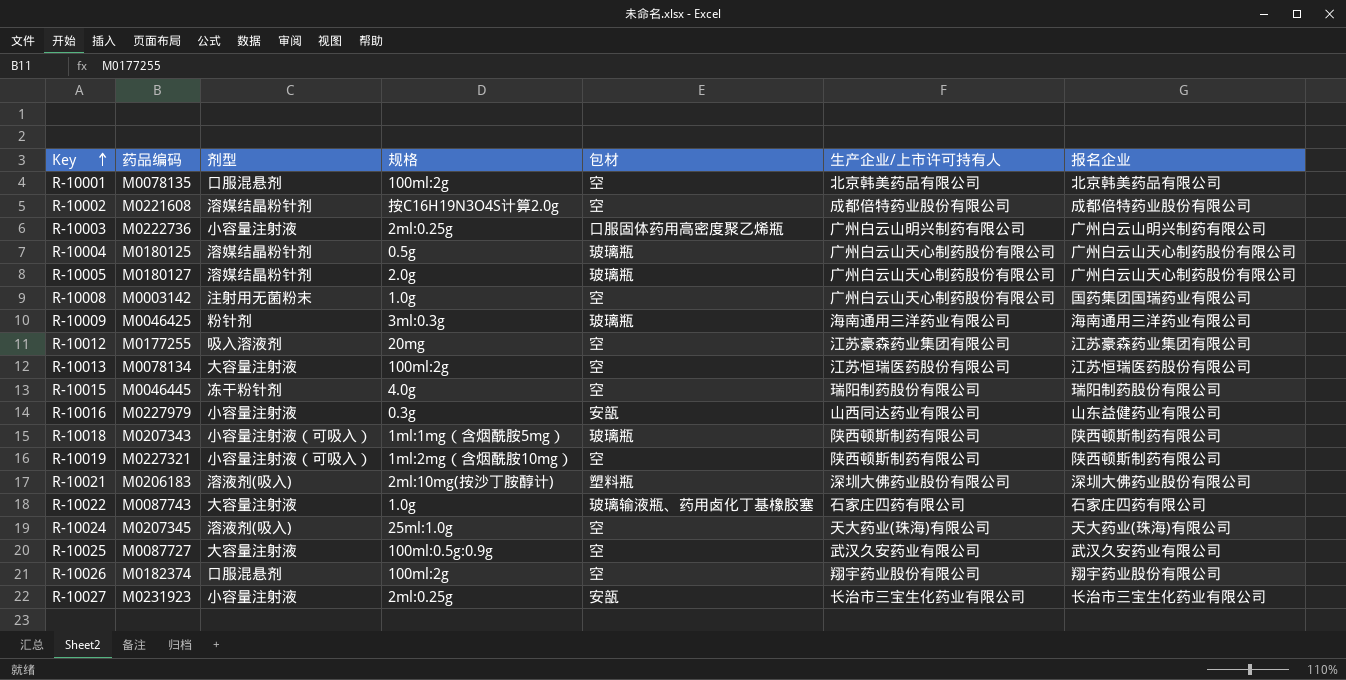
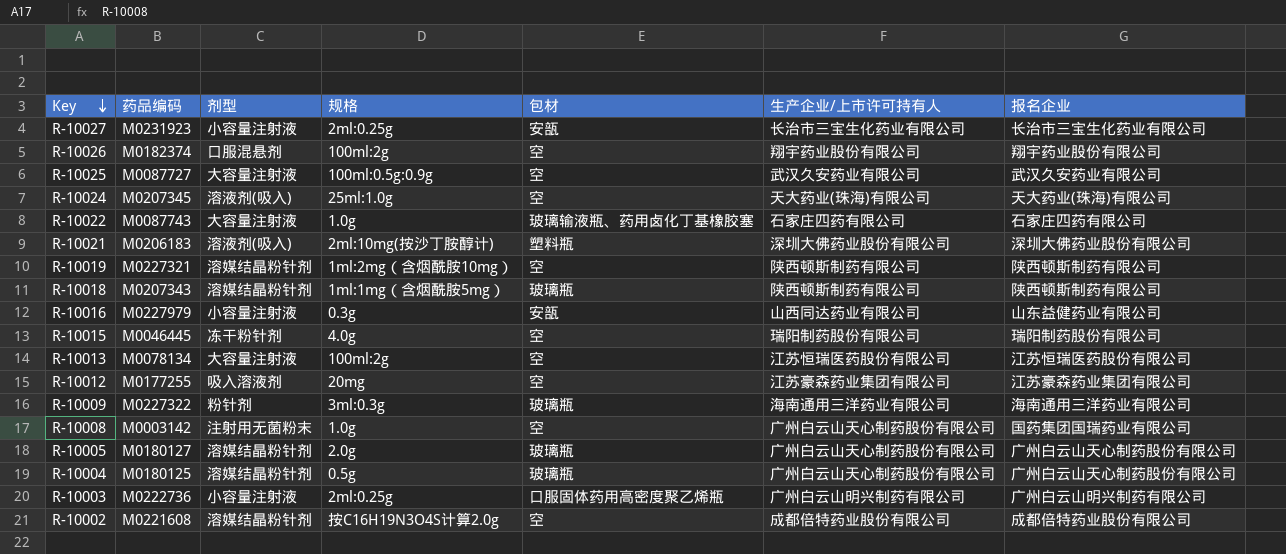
row order: Key ascending -> Key descending
row R-10001: M0078135 | 口服混悬剂 | 100ml:2g | 空 | 北京韩美药品有限公司 | 北京韩美药品有限公司 -> none
R-10019 | 剂型: 小容量注射液（可吸入） -> 溶媒结晶粉针剂
R-10018 | 剂型: 小容量注射液（可吸入） -> 溶媒结晶粉针剂
R-10009 | 药品编码: M0046425 -> M0227322

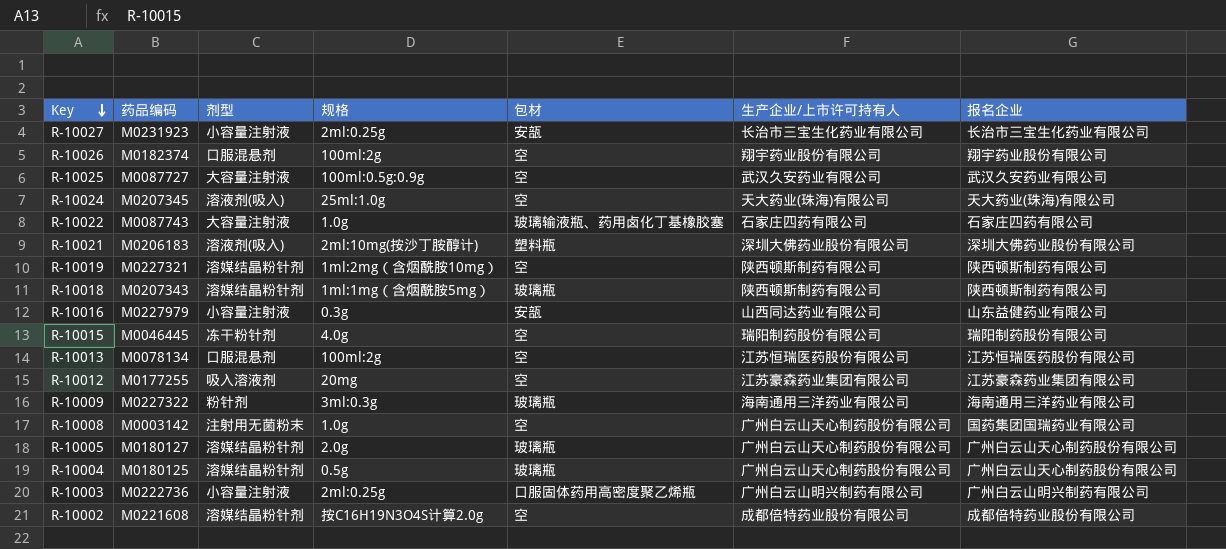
R-10013 | 剂型: 大容量注射液 -> 口服混悬剂

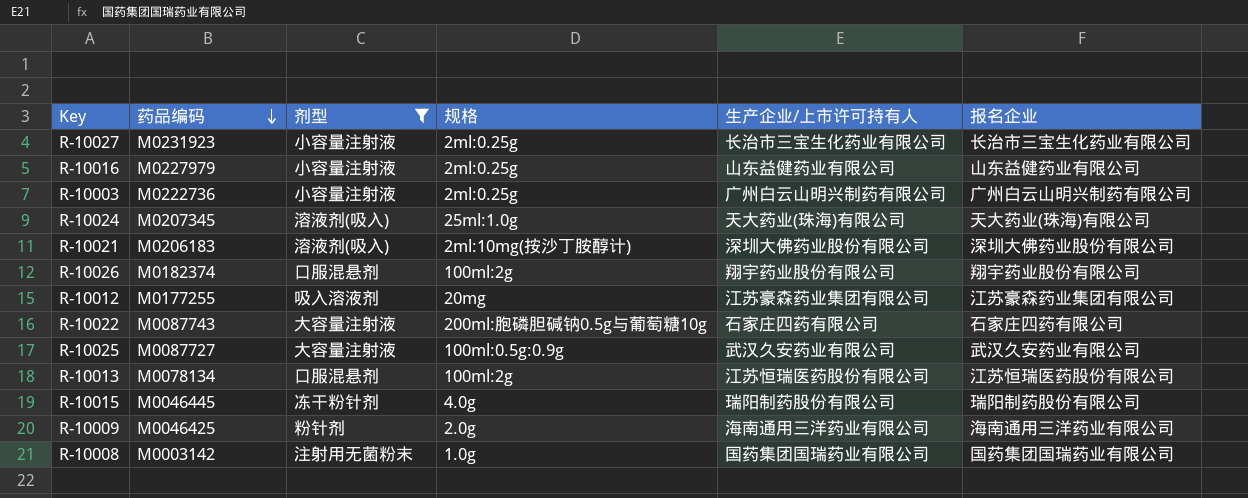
filter: none -> 剂型 != 溶媒结晶粉针剂
row order: Key descending -> 药品编码 descending
column 包材 | position: 5 -> none
R-10016 | 规格: 0.3g -> 2ml:0.25g
R-10016 | 生产企业/上市许可持有人: 山西同达药业有限公司 -> 山东益健药业有限公司
R-10022 | 规格: 1.0g -> 200ml:胞磷胆碱钠0.5g与葡萄糖10g
R-10009 | 药品编码: M0227322 -> M0046425
R-10009 | 规格: 3ml:0.3g -> 2.0g
R-10008 | 生产企业/上市许可持有人: 广州白云山天心制药股份有限公司 -> 国药集团国瑞药业有限公司

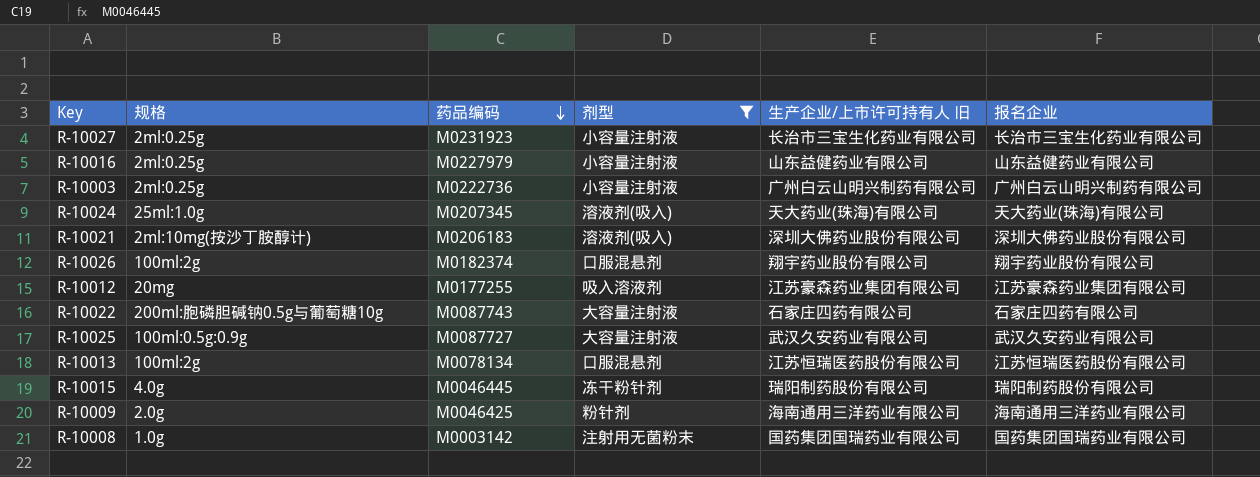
column 规格 | position: 4 -> 2
column name: 生产企业/上市许可持有人 -> 生产企业/上市许可持有人 旧

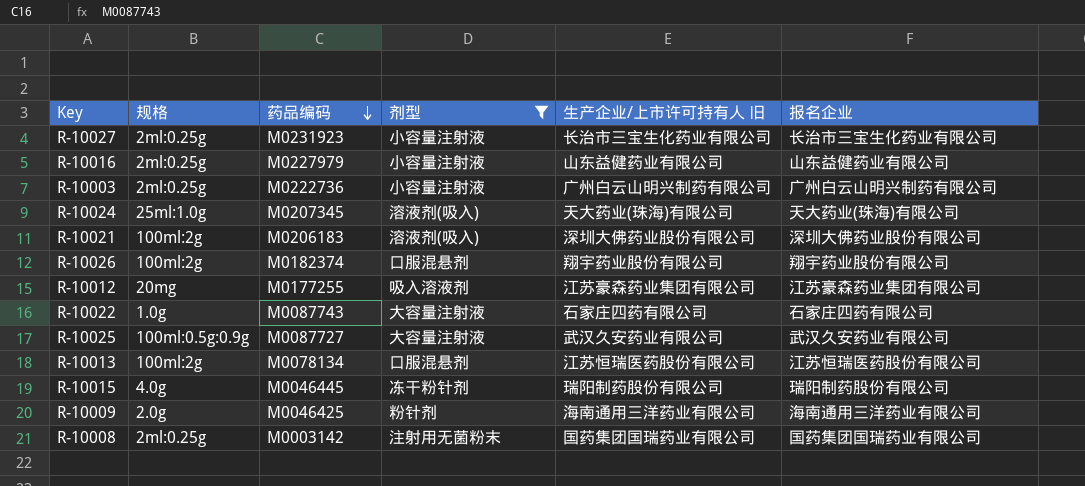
R-10021 | 规格: 2ml:10mg(按沙丁胺醇计) -> 100ml:2g
R-10022 | 规格: 200ml:胞磷胆碱钠0.5g与葡萄糖10g -> 1.0g
R-10008 | 规格: 1.0g -> 2ml:0.25g

